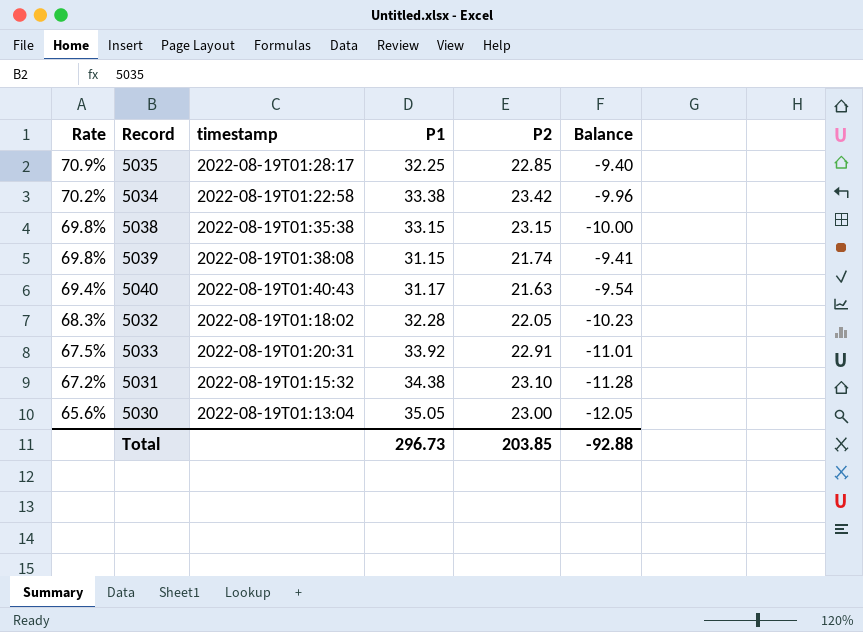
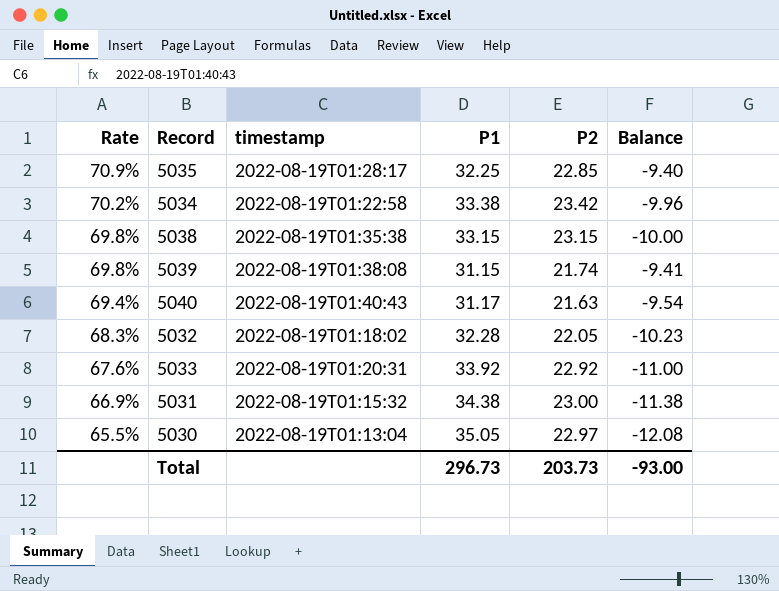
5033 | Rate: 67.5% -> 67.6%
5033 | P2: 22.91 -> 22.92
5033 | Balance: -11.01 -> -11.00
5031 | Rate: 67.2% -> 66.9%
5031 | P2: 23.10 -> 23.00
5031 | Balance: -11.28 -> -11.38
5030 | Rate: 65.6% -> 65.5%
5030 | P2: 23.00 -> 22.97
5030 | Balance: -12.05 -> -12.08
Total | P2: 203.85 -> 203.73
Total | Balance: -92.88 -> -93.00

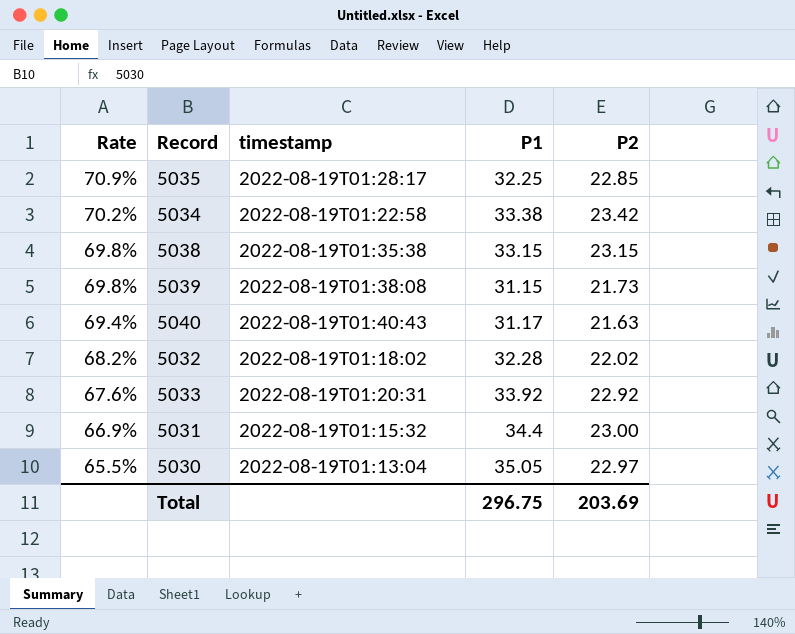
column Balance | formula: [P2] - [P1] -> none
5039 | P2: 21.74 -> 21.73
5032 | Rate: 68.3% -> 68.2%
5032 | P2: 22.05 -> 22.02
5031 | P1: 34.38 -> 34.4
Total | P1: 296.73 -> 296.75
Total | P2: 203.73 -> 203.69

